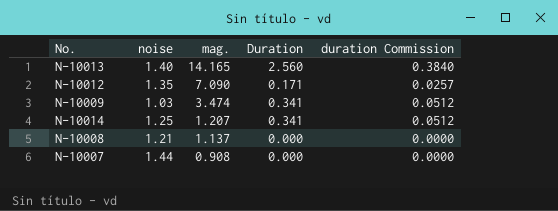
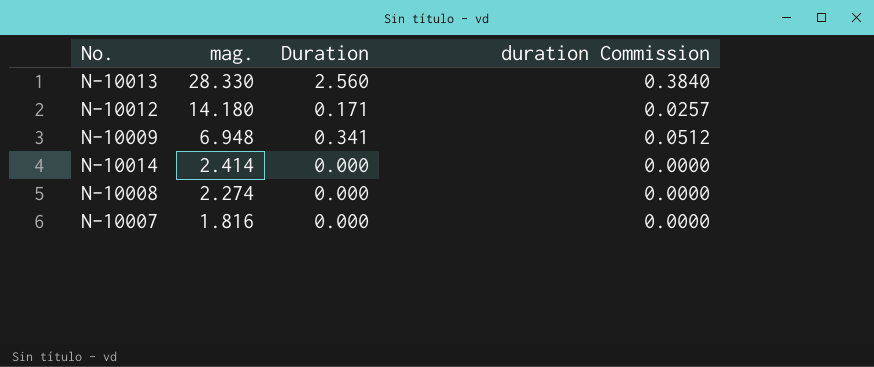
column noise | position: 2 -> none
N-10013 | mag.: 14.165 -> 28.330
N-10012 | mag.: 7.090 -> 14.180
N-10009 | mag.: 3.474 -> 6.948
N-10014 | mag.: 1.207 -> 2.414
N-10014 | Duration: 0.341 -> 0.000
N-10014 | duration Commission: 0.0512 -> 0.0000
N-10008 | mag.: 1.137 -> 2.274
N-10007 | mag.: 0.908 -> 1.816

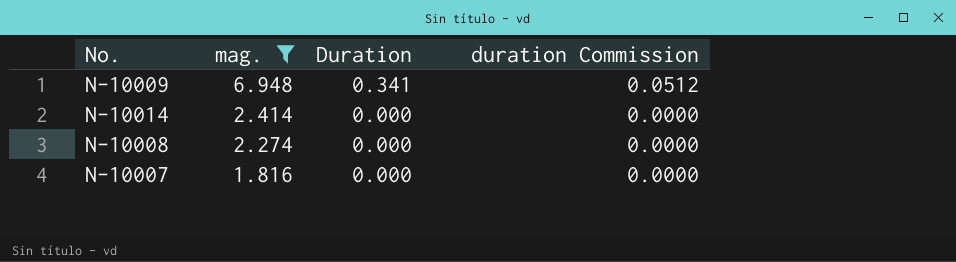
filter: none -> mag. <= 6.948

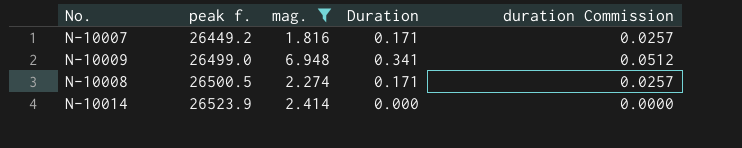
row order: mag. descending -> peak f. ascending
column peak f. | position: none -> 2
N-10007 | Duration: 0.000 -> 0.171
N-10007 | duration Commission: 0.0000 -> 0.0257
N-10008 | Duration: 0.000 -> 0.171
N-10008 | duration Commission: 0.0000 -> 0.0257

